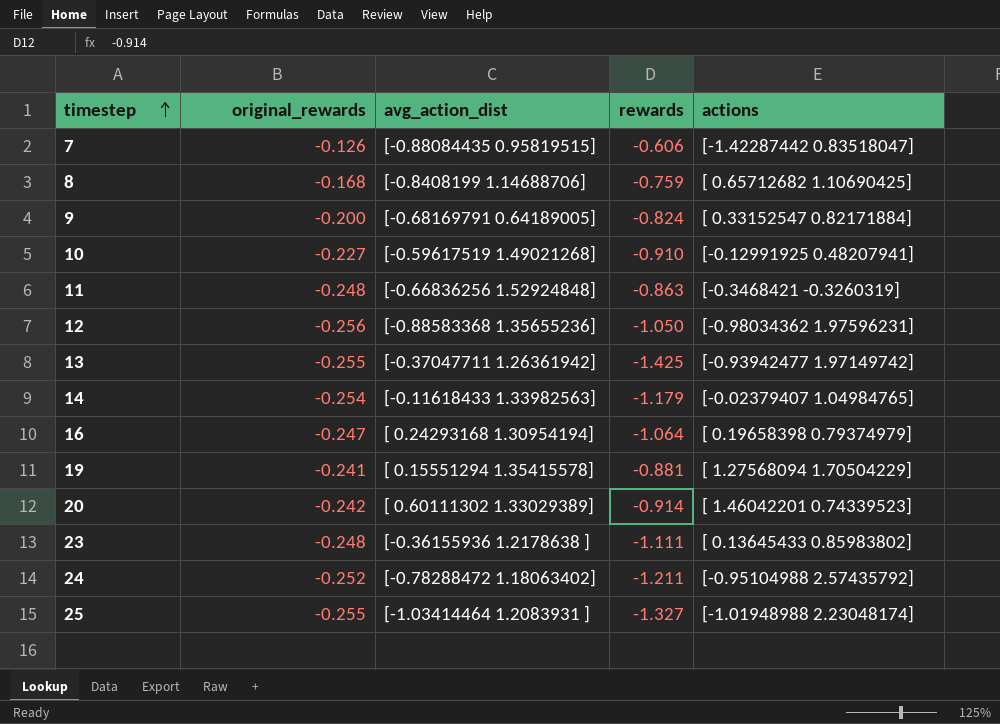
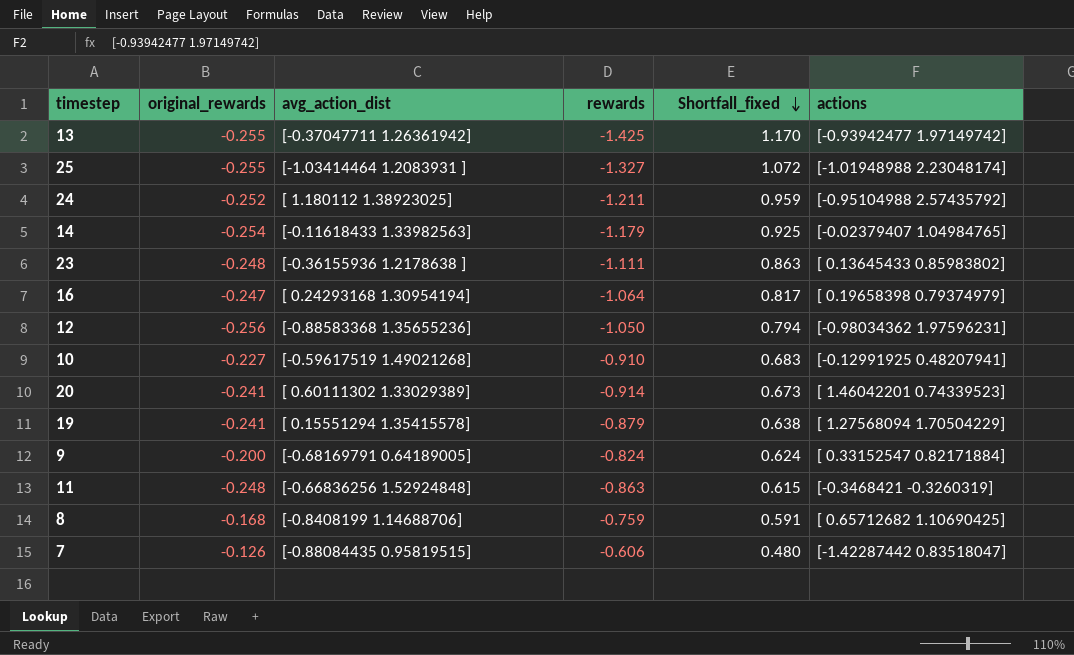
row order: timestep ascending -> Shortfall_fixed descending
column Shortfall_fixed | formula: none -> [original_rewards] - [rewards]
24 | avg_action_dist: [-0.78288472 1.18063402] -> [ 1.180112 1.38923025]
20 | original_rewards: -0.242 -> -0.241
19 | rewards: -0.881 -> -0.879

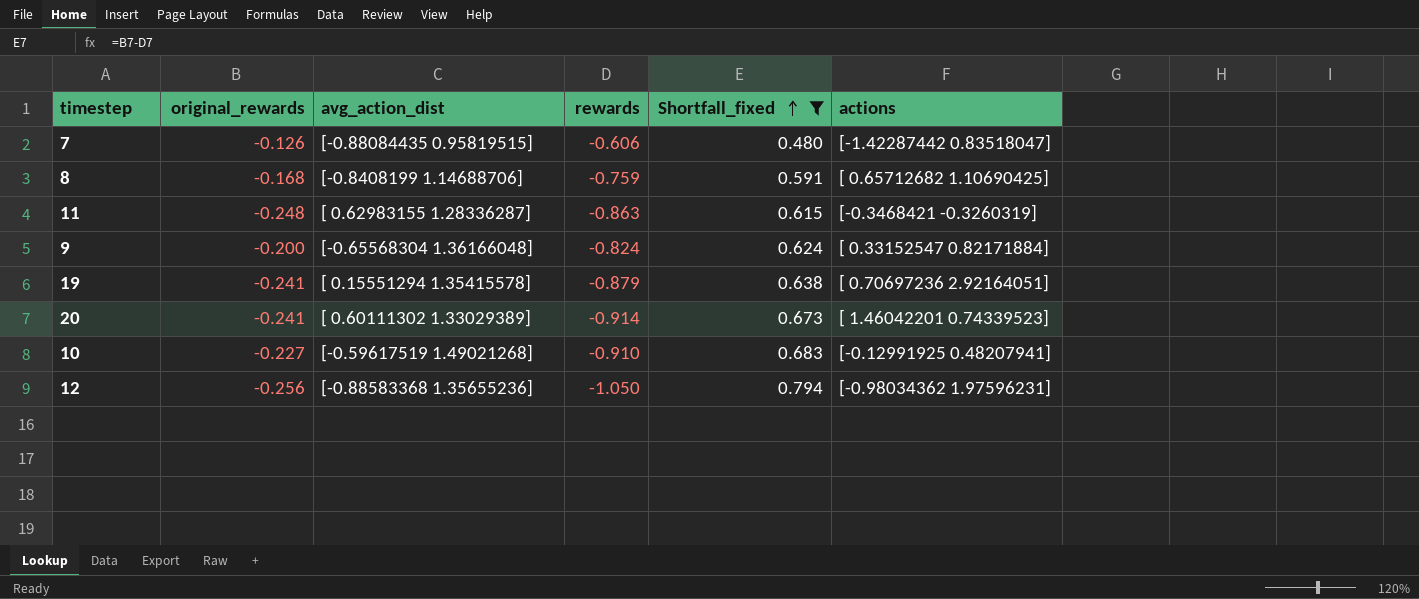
filter: none -> Shortfall_fixed <= 0.794
row order: Shortfall_fixed descending -> Shortfall_fixed ascending
11 | avg_action_dist: [-0.66836256 1.52924848] -> [ 0.62983155 1.28336287]
9 | avg_action_dist: [-0.68169791 0.64189005] -> [-0.65568304 1.36166048]
19 | actions: [ 1.27568094 1.70504229] -> [ 0.70697236 2.92164051]

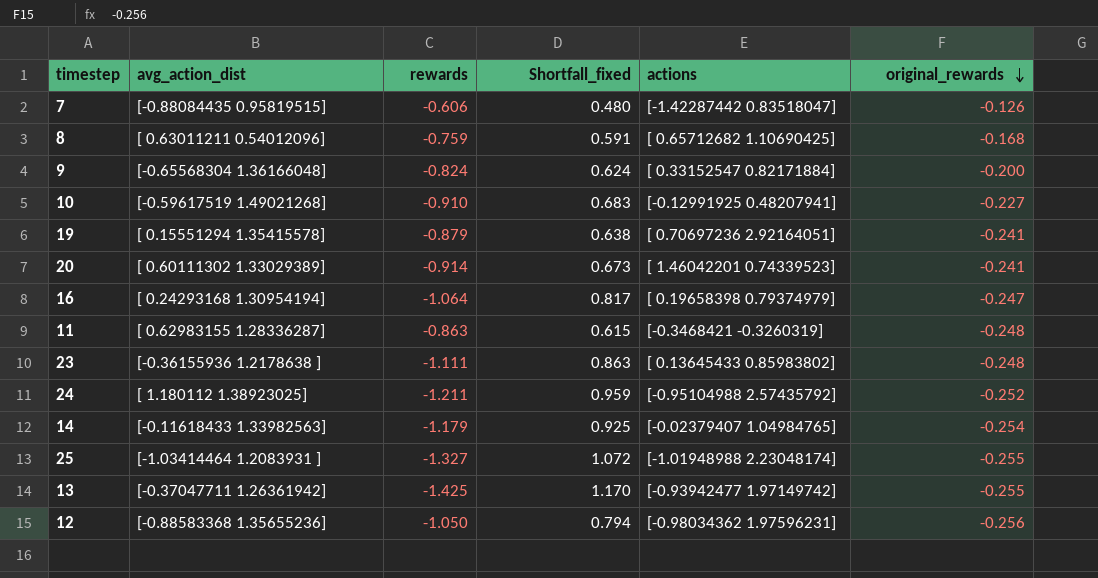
filter: Shortfall_fixed <= 0.794 -> none
row order: Shortfall_fixed ascending -> original_rewards descending
column original_rewards | position: 2 -> 6
8 | avg_action_dist: [-0.8408199 1.14688706] -> [ 0.63011211 0.54012096]

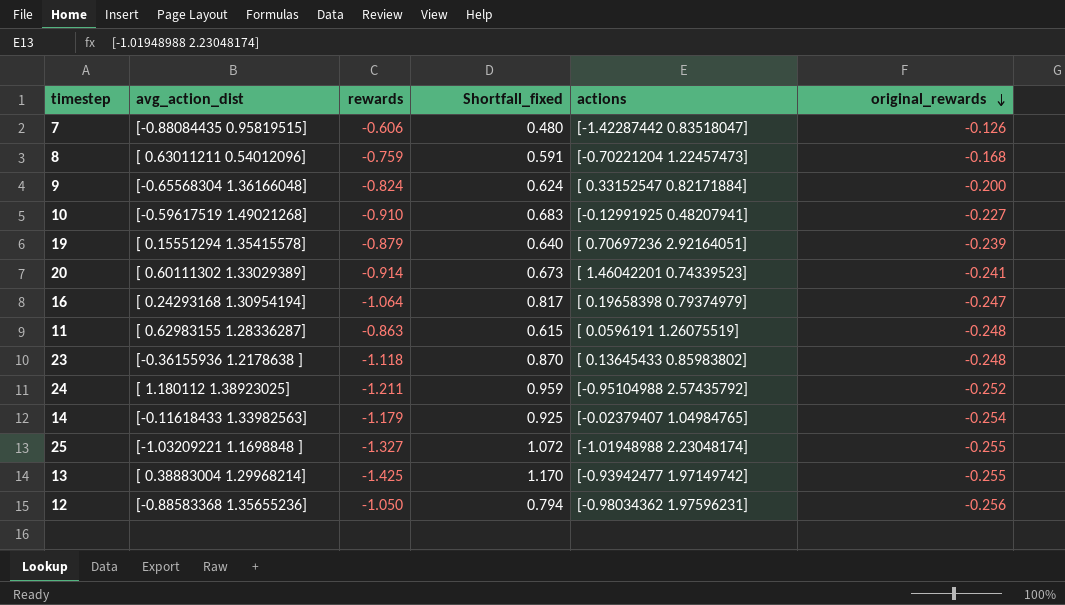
8 | actions: [ 0.65712682 1.10690425] -> [-0.70221204 1.22457473]
19 | Shortfall_fixed: 0.638 -> 0.640
19 | original_rewards: -0.241 -> -0.239
11 | actions: [-0.3468421 -0.3260319] -> [ 0.0596191 1.26075519]
23 | rewards: -1.111 -> -1.118
23 | Shortfall_fixed: 0.863 -> 0.870
25 | avg_action_dist: [-1.03414464 1.2083931 ] -> [-1.03209221 1.1698848 ]
13 | avg_action_dist: [-0.37047711 1.26361942] -> [ 0.38883004 1.29968214]

